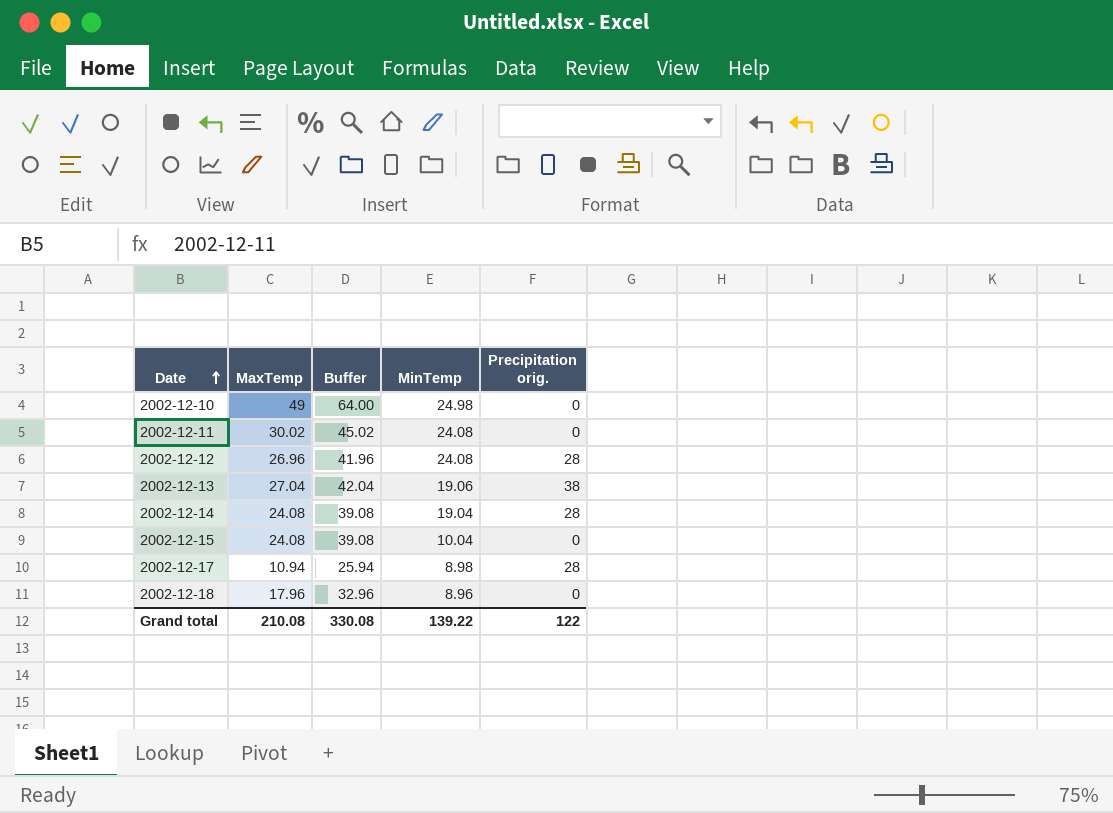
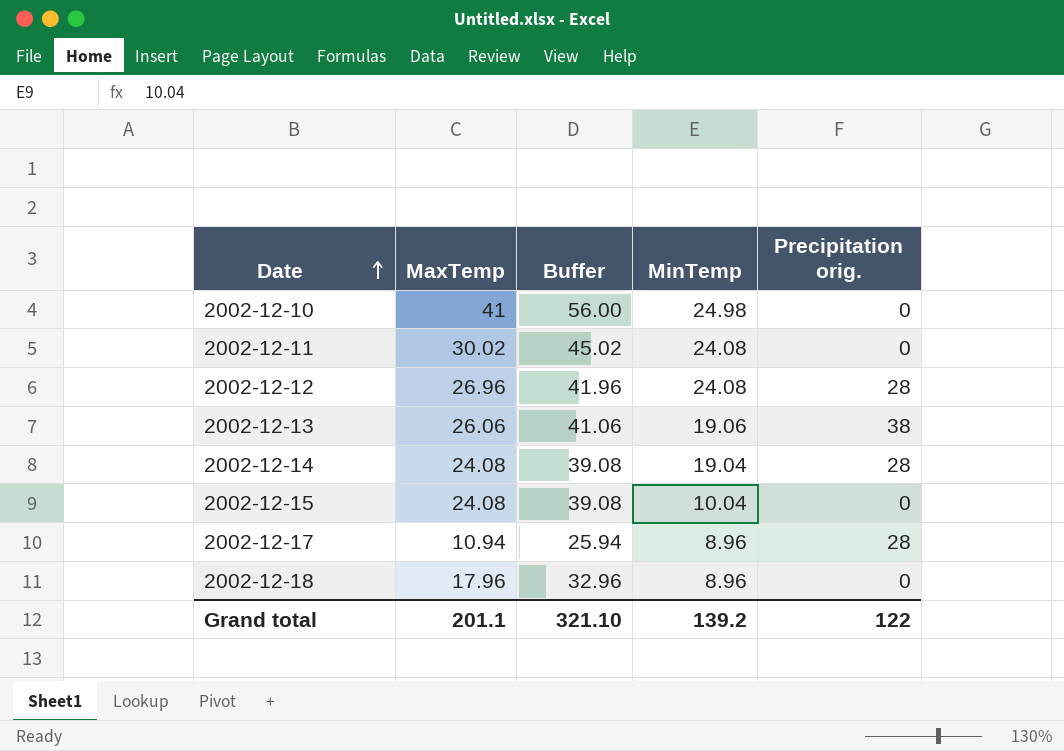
2002-12-10 | MaxTemp: 49 -> 41
2002-12-10 | Buffer: 64.00 -> 56.00
2002-12-13 | MaxTemp: 27.04 -> 26.06
2002-12-13 | Buffer: 42.04 -> 41.06
2002-12-17 | MinTemp: 8.98 -> 8.96
Grand total | MaxTemp: 210.08 -> 201.1
Grand total | Buffer: 330.08 -> 321.10
Grand total | MinTemp: 139.22 -> 139.2

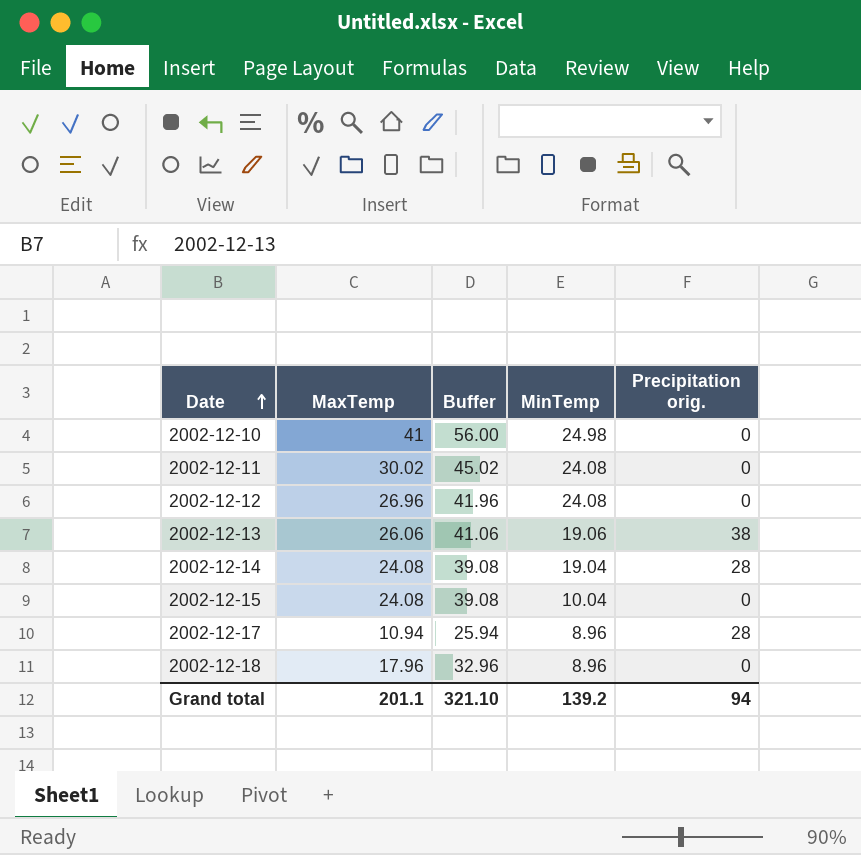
2002-12-12 | Precipitation orig.: 28 -> 0
Grand total | Precipitation orig.: 122 -> 94

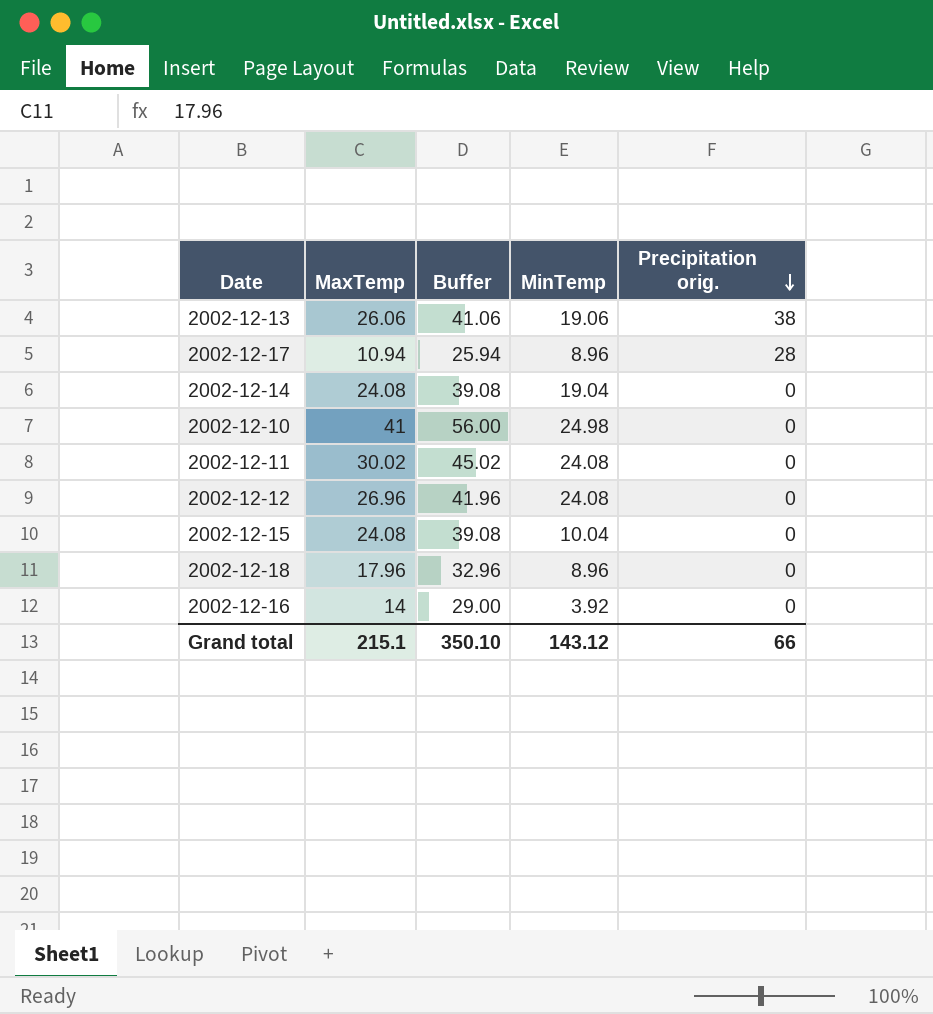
row order: Date ascending -> Precipitation orig. descending
2002-12-14 | Precipitation orig.: 28 -> 0
row 2002-12-16: none -> 14 | 29.00 | 3.92 | 0
Grand total | MaxTemp: 201.1 -> 215.1
Grand total | Buffer: 321.10 -> 350.10
Grand total | MinTemp: 139.2 -> 143.12
Grand total | Precipitation orig.: 94 -> 66

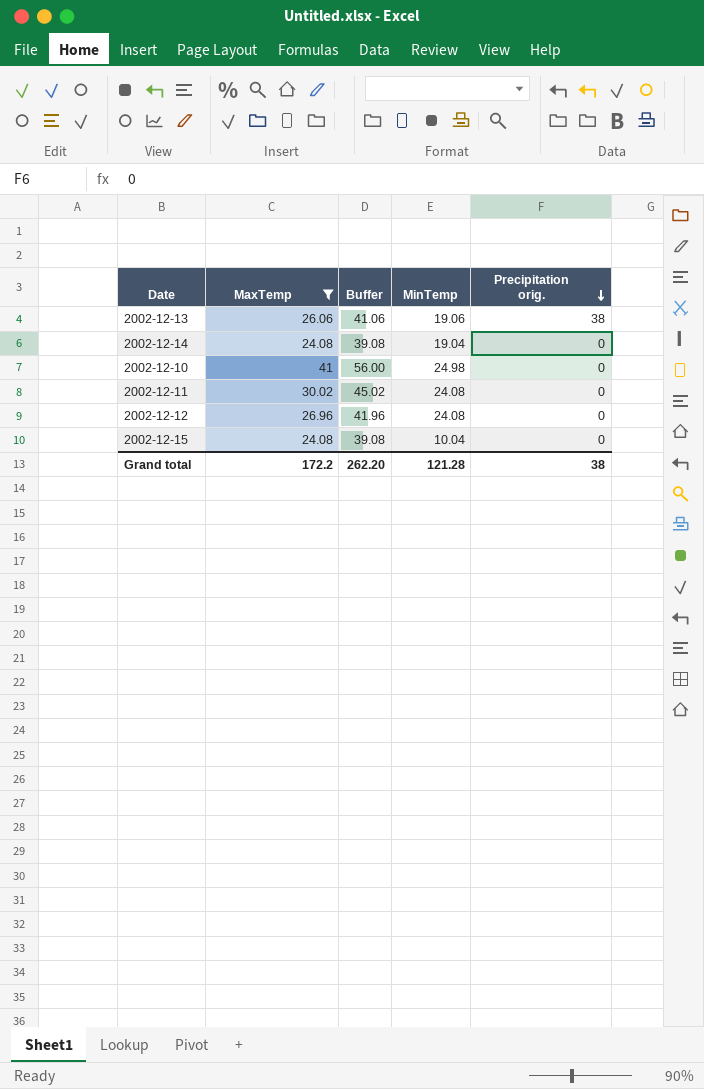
filter: none -> MaxTemp >= 24.08
Grand total | MaxTemp: 215.1 -> 172.2
Grand total | Buffer: 350.10 -> 262.20
Grand total | MinTemp: 143.12 -> 121.28
Grand total | Precipitation orig.: 66 -> 38

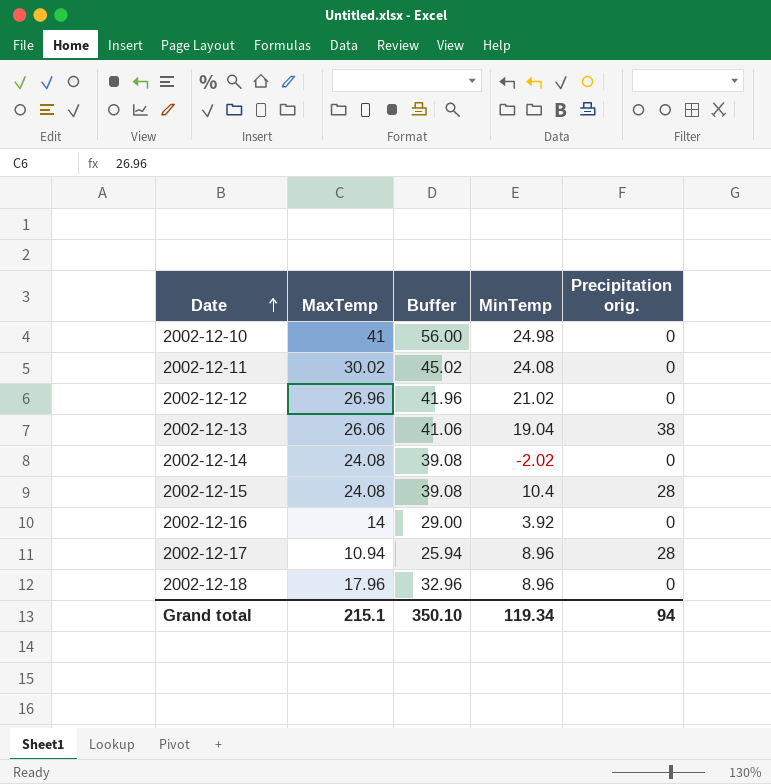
filter: MaxTemp >= 24.08 -> none
row order: Precipitation orig. descending -> Date ascending
2002-12-12 | MinTemp: 24.08 -> 21.02
2002-12-13 | MinTemp: 19.06 -> 19.04
2002-12-14 | MinTemp: 19.04 -> -2.02
2002-12-15 | MinTemp: 10.04 -> 10.4
2002-12-15 | Precipitation orig.: 0 -> 28
Grand total | MaxTemp: 172.2 -> 215.1
Grand total | Buffer: 262.20 -> 350.10
Grand total | MinTemp: 121.28 -> 119.34
Grand total | Precipitation orig.: 38 -> 94

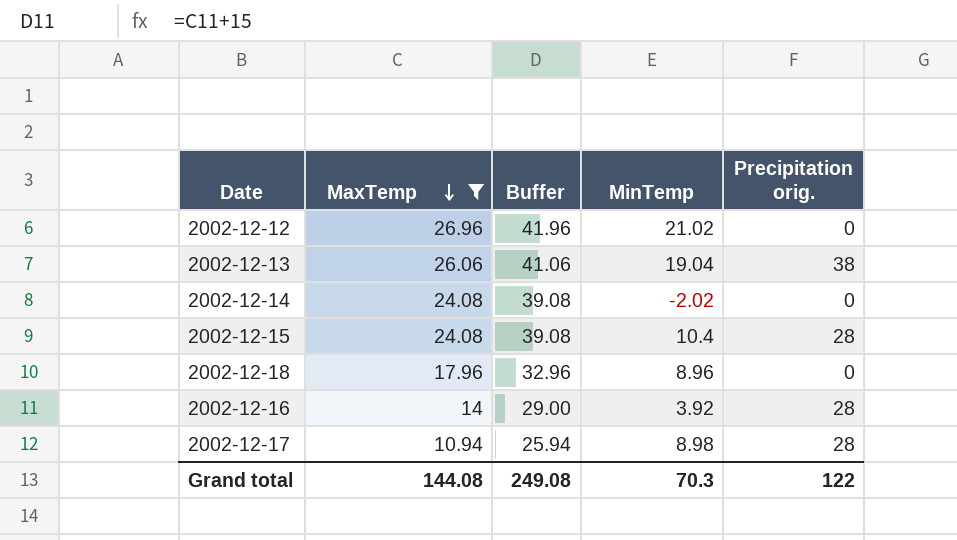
filter: none -> MaxTemp <= 26.96
row order: Date ascending -> MaxTemp descending
2002-12-16 | Precipitation orig.: 0 -> 28
2002-12-17 | MinTemp: 8.96 -> 8.98
Grand total | MaxTemp: 215.1 -> 144.08
Grand total | Buffer: 350.10 -> 249.08
Grand total | MinTemp: 119.34 -> 70.3
Grand total | Precipitation orig.: 94 -> 122

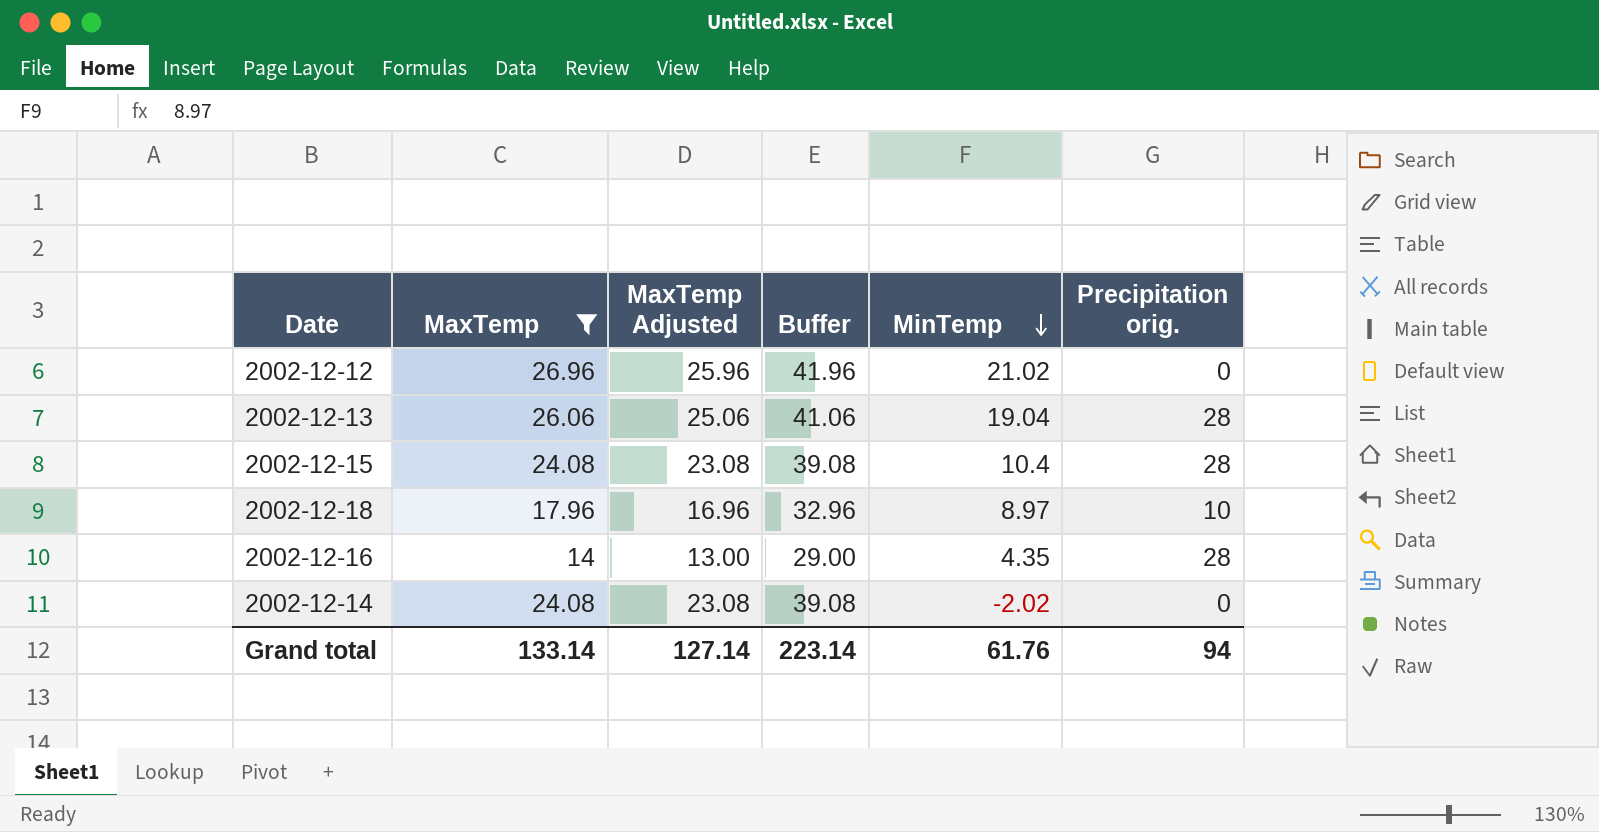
row order: MaxTemp descending -> MinTemp descending
column MaxTemp Adjusted | formula: none -> [MaxTemp] - 1
row 2002-12-17: 10.94 | 25.94 | 8.98 | 28 -> none
2002-12-13 | Precipitation orig.: 38 -> 28
2002-12-18 | MinTemp: 8.96 -> 8.97
2002-12-18 | Precipitation orig.: 0 -> 10
2002-12-16 | MinTemp: 3.92 -> 4.35
Grand total | MaxTemp: 144.08 -> 133.14
Grand total | Buffer: 249.08 -> 223.14
Grand total | MinTemp: 70.3 -> 61.76
Grand total | Precipitation orig.: 122 -> 94

